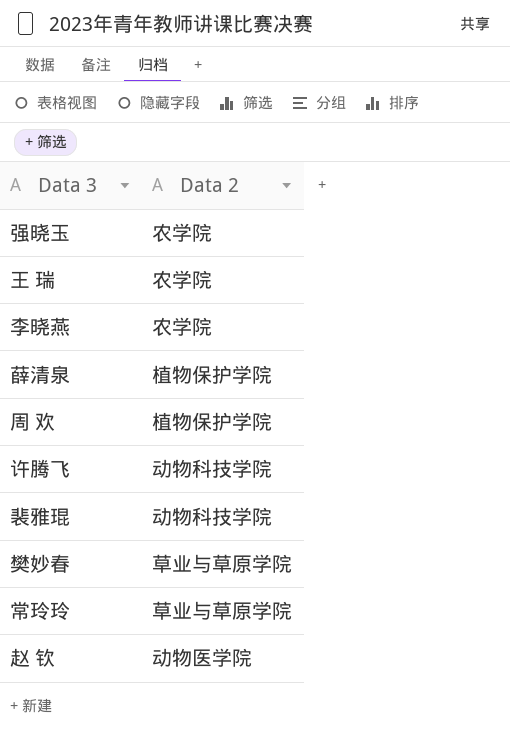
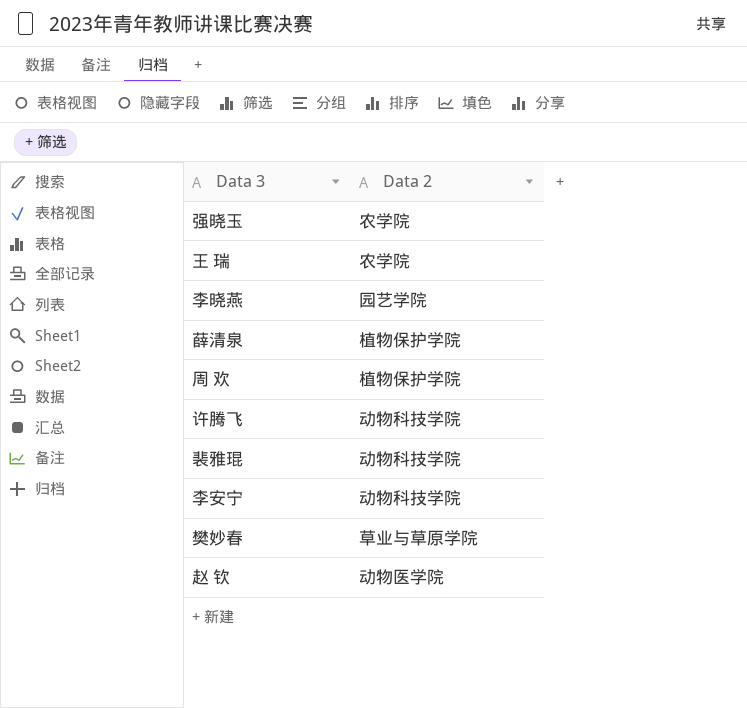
row 常玲玲: 草业与草原学院 -> none
李晓燕 | Data 2: 农学院 -> 园艺学院
row 李安宁: none -> 动物科技学院

